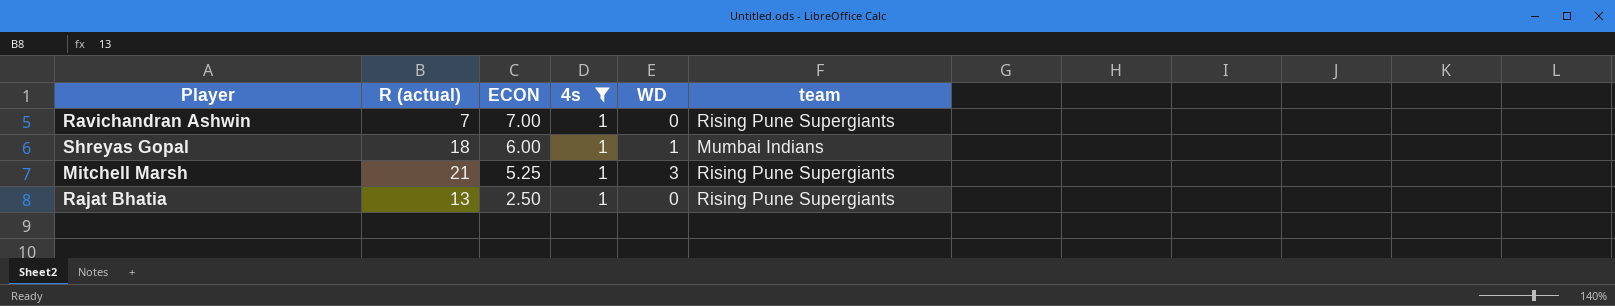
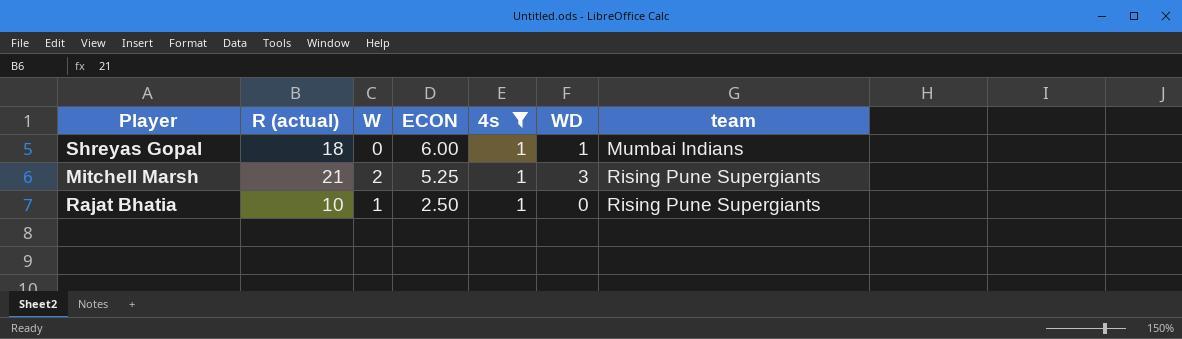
column W | position: none -> 3
row Ravichandran Ashwin: 7 | 7.00 | 1 | 0 | Rising Pune Supergiants -> none
Rajat Bhatia | R (actual): 13 -> 10

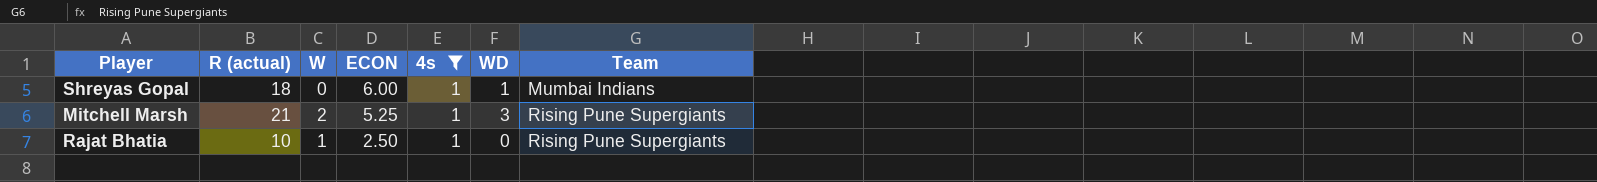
column name: team -> Team

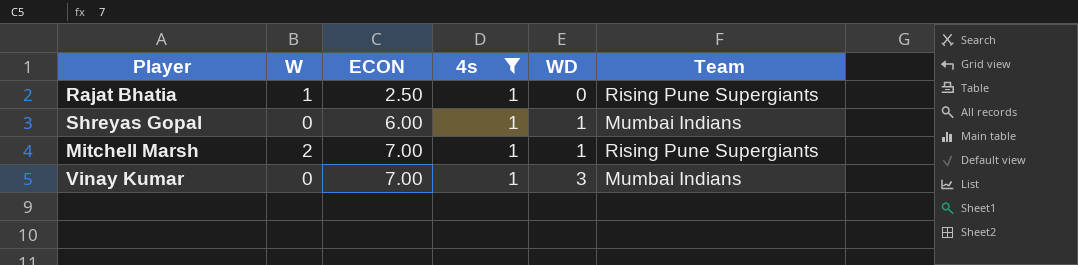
row order: ECON descending -> ECON ascending
column R (actual) | position: 2 -> none
Mitchell Marsh | ECON: 5.25 -> 7.00
Mitchell Marsh | WD: 3 -> 1
row Vinay Kumar: none -> 0 | 7.00 | 1 | 3 | Mumbai Indians

